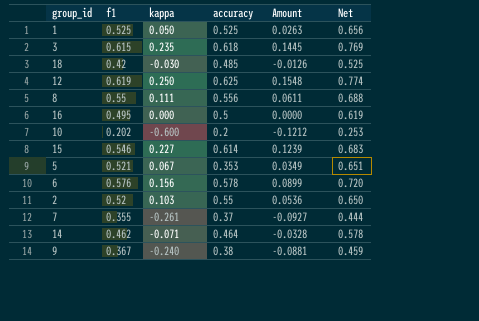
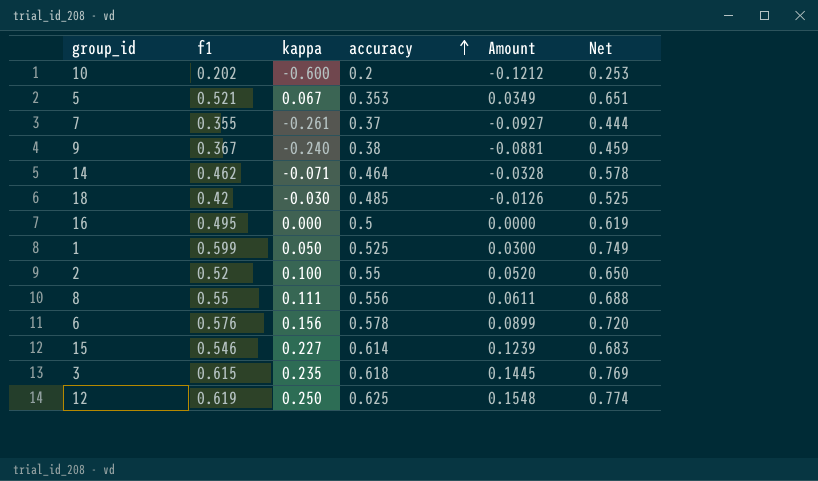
row order: none -> accuracy ascending
1 | f1: 0.525 -> 0.599
1 | Amount: 0.0263 -> 0.0300
1 | Net: 0.656 -> 0.749
2 | kappa: 0.103 -> 0.100
2 | Amount: 0.0536 -> 0.0520

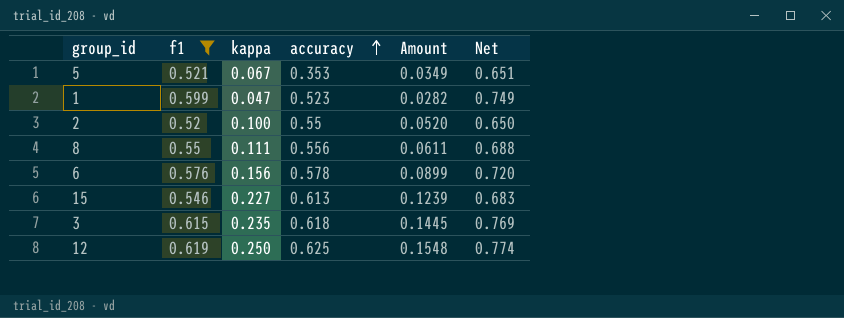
filter: none -> f1 >= 0.52
1 | kappa: 0.050 -> 0.047
1 | accuracy: 0.525 -> 0.523
1 | Amount: 0.0300 -> 0.0282
15 | accuracy: 0.614 -> 0.613

